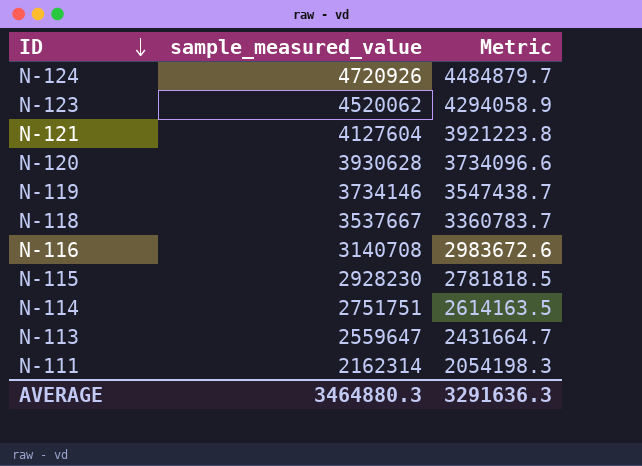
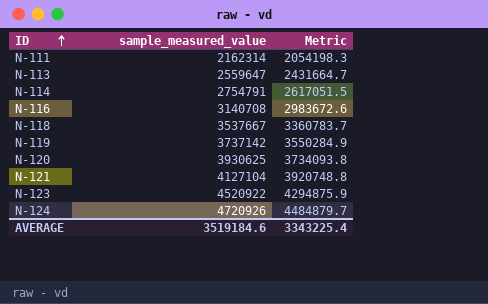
row order: ID descending -> ID ascending
row N-115: 2928230 | 2781818.5 -> none
N-114 | sample_measured_value: 2751751 -> 2754791
N-114 | Metric: 2614163.5 -> 2617051.5
N-119 | sample_measured_value: 3734146 -> 3737142
N-119 | Metric: 3547438.7 -> 3550284.9
N-120 | sample_measured_value: 3930628 -> 3930625
N-120 | Metric: 3734096.6 -> 3734093.8
N-121 | sample_measured_value: 4127604 -> 4127104
N-121 | Metric: 3921223.8 -> 3920748.8
N-123 | sample_measured_value: 4520062 -> 4520922
N-123 | Metric: 4294058.9 -> 4294875.9
AVERAGE | sample_measured_value: 3464880.3 -> 3519184.6
AVERAGE | Metric: 3291636.3 -> 3343225.4

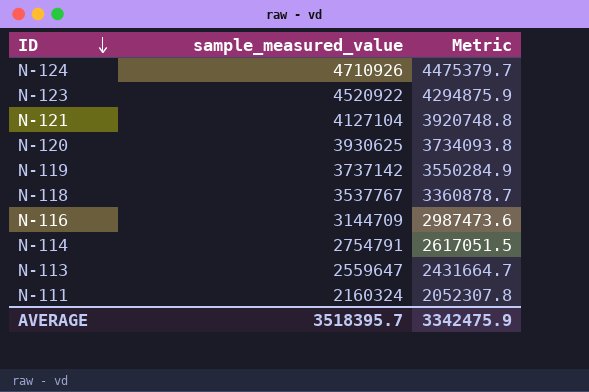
row order: ID ascending -> ID descending
N-124 | sample_measured_value: 4720926 -> 4710926
N-124 | Metric: 4484879.7 -> 4475379.7
N-118 | sample_measured_value: 3537667 -> 3537767
N-118 | Metric: 3360783.7 -> 3360878.7
N-116 | sample_measured_value: 3140708 -> 3144709
N-116 | Metric: 2983672.6 -> 2987473.6
N-111 | sample_measured_value: 2162314 -> 2160324
N-111 | Metric: 2054198.3 -> 2052307.8
AVERAGE | sample_measured_value: 3519184.6 -> 3518395.7
AVERAGE | Metric: 3343225.4 -> 3342475.9

